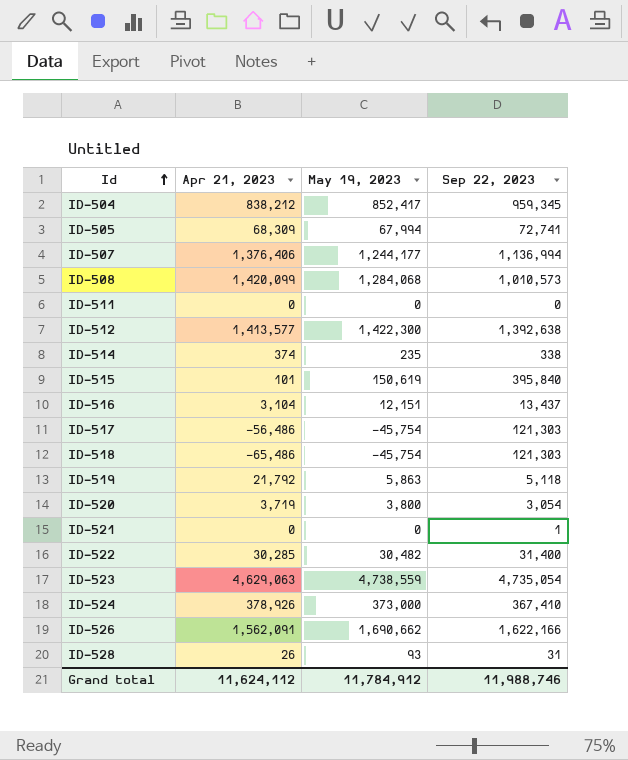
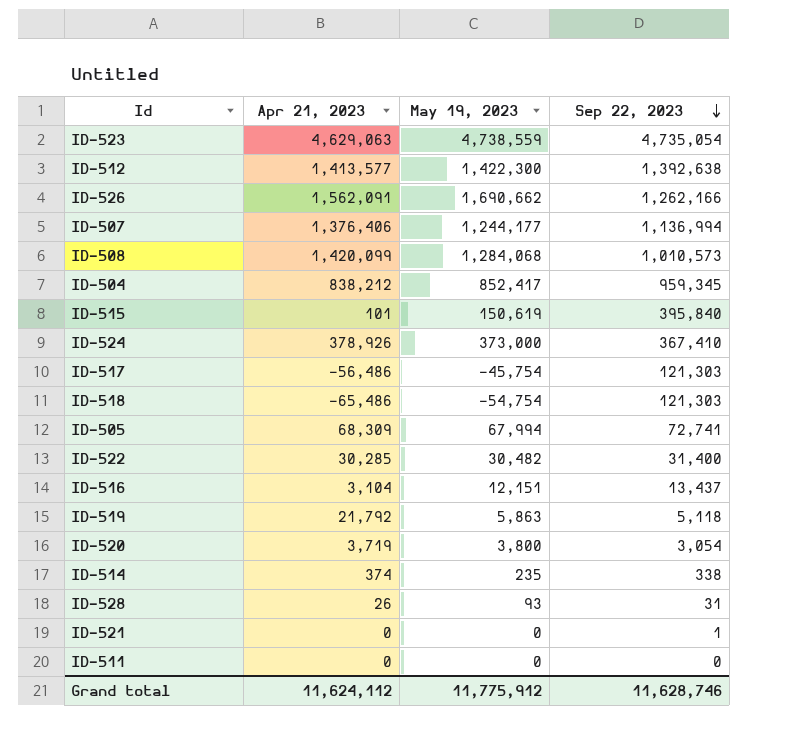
row order: Id ascending -> Sep 22, 2023 descending
ID-526 | Sep 22, 2023: 1,622,166 -> 1,262,166
ID-518 | May 19, 2023: -45,754 -> -54,754
Grand total | May 19, 2023: 11,784,912 -> 11,775,912
Grand total | Sep 22, 2023: 11,988,746 -> 11,628,746

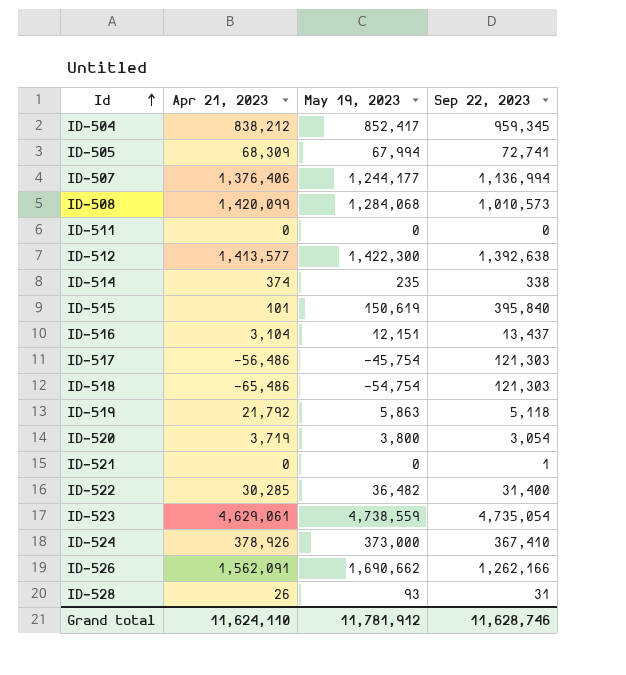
row order: Sep 22, 2023 descending -> Id ascending
ID-522 | May 19, 2023: 30,482 -> 36,482
ID-523 | Apr 21, 2023: 4,629,063 -> 4,629,061
Grand total | Apr 21, 2023: 11,624,112 -> 11,624,110
Grand total | May 19, 2023: 11,775,912 -> 11,781,912

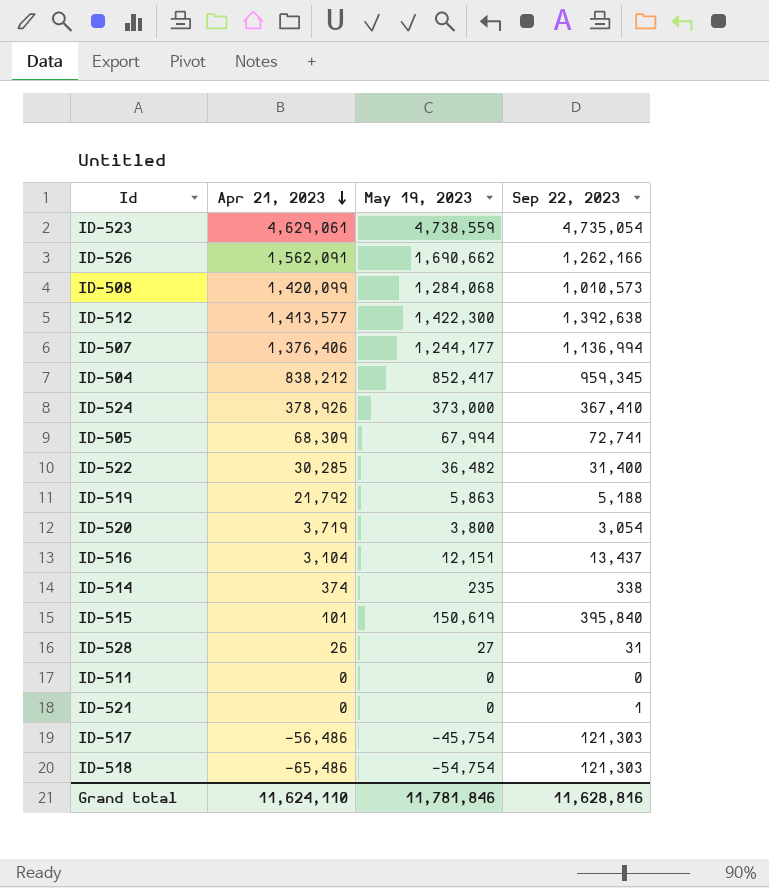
row order: Id ascending -> Apr 21, 2023 descending
ID-519 | Sep 22, 2023: 5,118 -> 5,188
ID-528 | May 19, 2023: 93 -> 27
Grand total | May 19, 2023: 11,781,912 -> 11,781,846
Grand total | Sep 22, 2023: 11,628,746 -> 11,628,816

